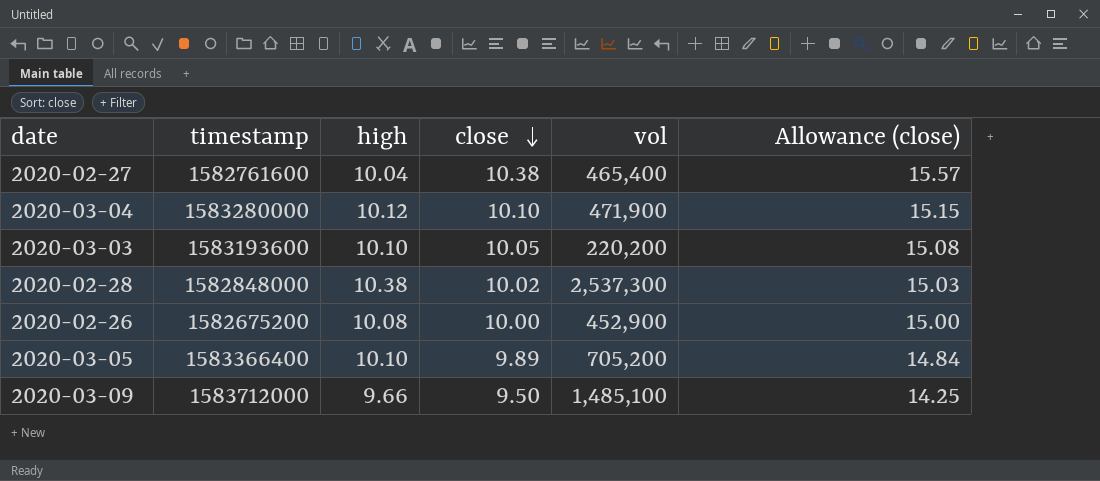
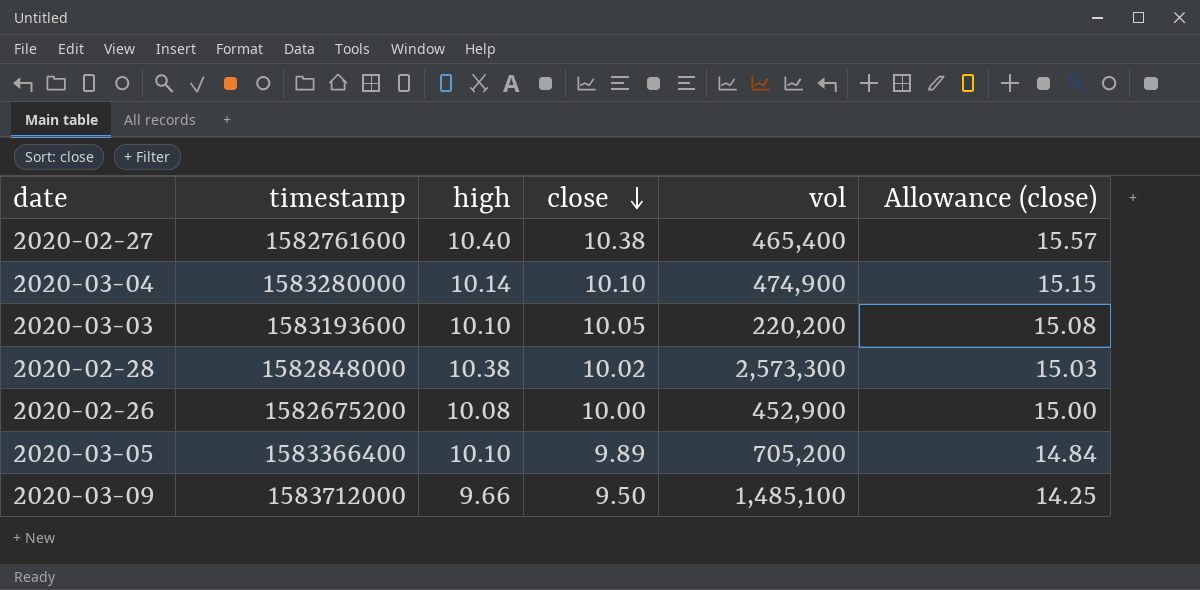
2020-02-27 | high: 10.04 -> 10.40
2020-03-04 | high: 10.12 -> 10.14
2020-03-04 | vol: 471,900 -> 474,900
2020-02-28 | vol: 2,537,300 -> 2,573,300

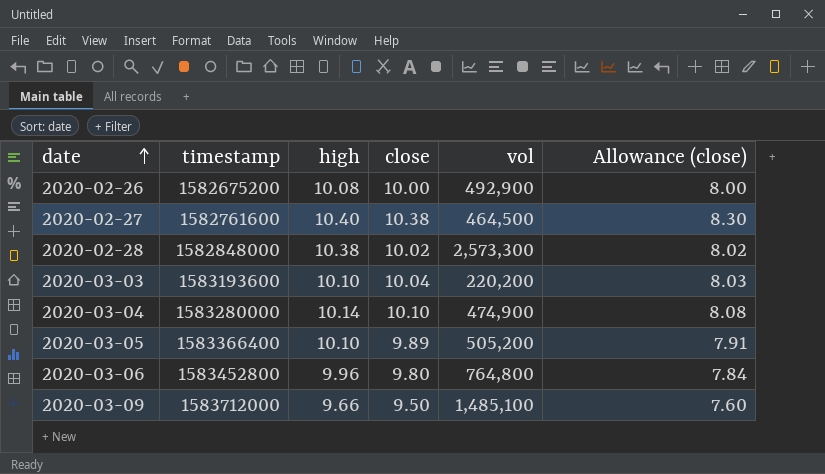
row order: close descending -> date ascending
column Allowance (close) | formula: [close] * 1.5 -> [close] * 0.8
2020-02-26 | vol: 452,900 -> 492,900
2020-02-27 | vol: 465,400 -> 464,500
2020-03-03 | close: 10.05 -> 10.04
2020-03-05 | vol: 705,200 -> 505,200
row 2020-03-06: none -> 1583452800 | 9.96 | 9.80 | 764,800 | 7.84

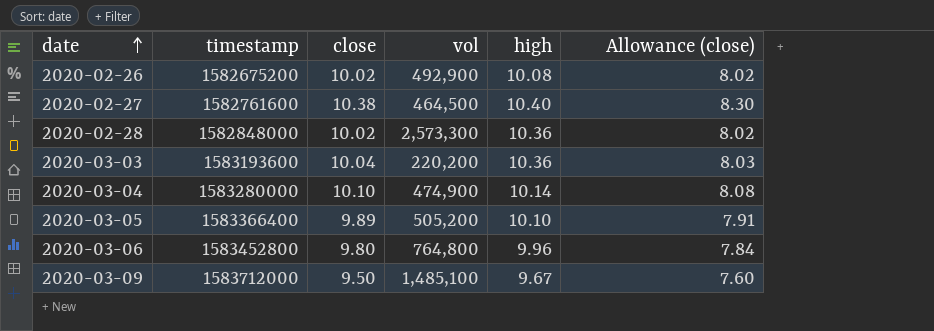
column high | position: 3 -> 5
2020-02-26 | close: 10.00 -> 10.02
2020-02-26 | Allowance (close): 8.00 -> 8.02
2020-02-28 | high: 10.38 -> 10.36
2020-03-03 | high: 10.10 -> 10.36
2020-03-09 | high: 9.66 -> 9.67

